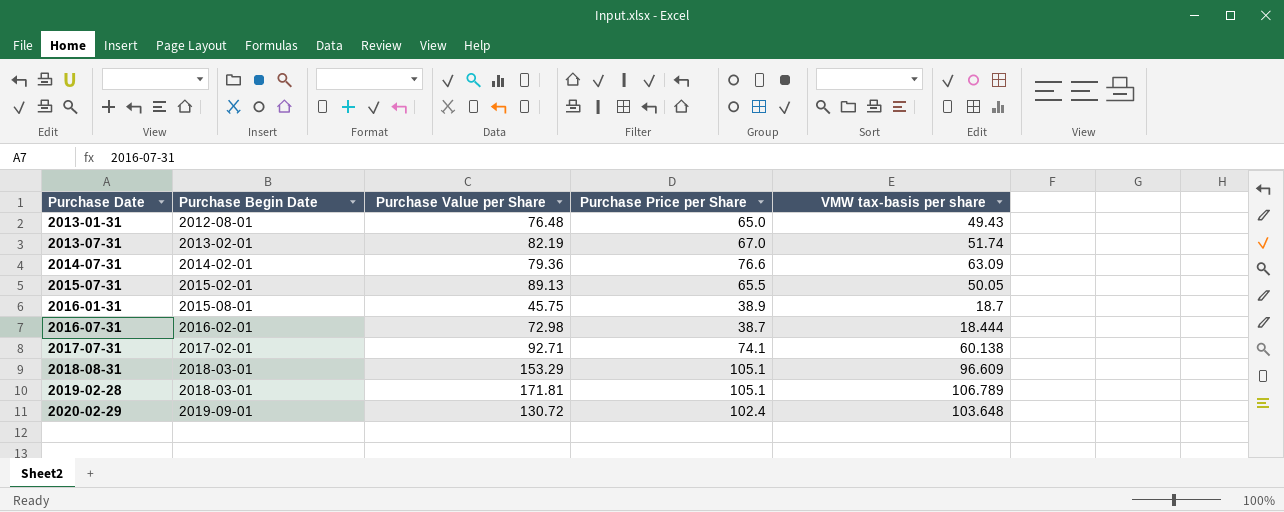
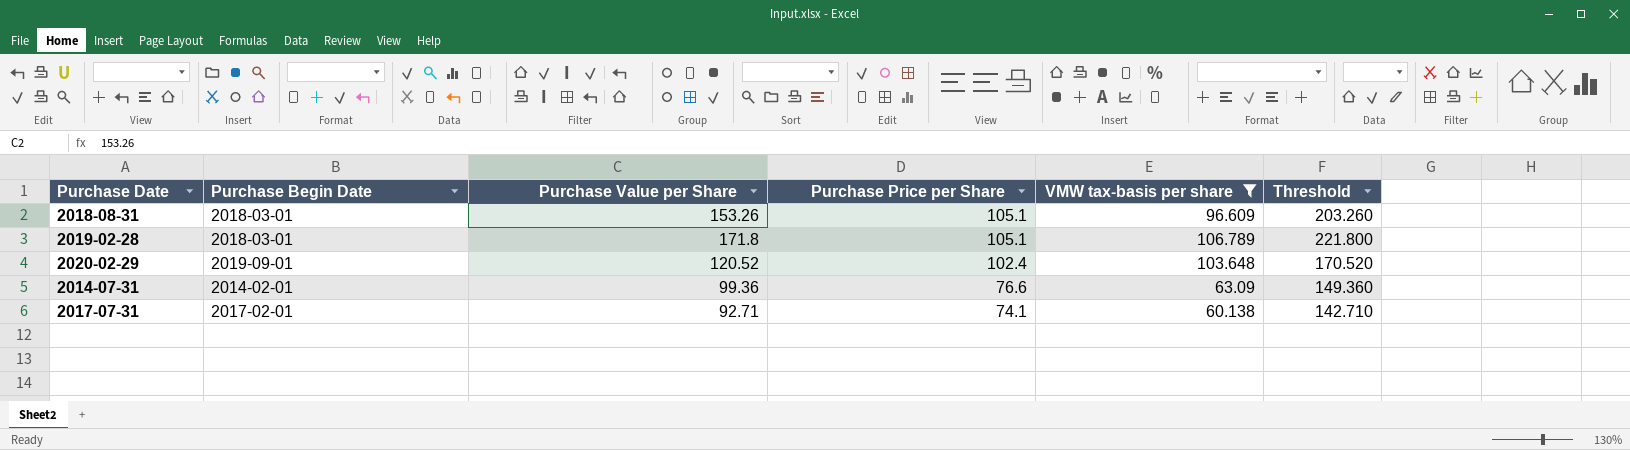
filter: none -> VMW tax-basis per share >= 60.138
row order: Purchase Date ascending -> Purchase Price per Share descending
column Threshold | formula: none -> [Purchase Value per Share] + 50
2018-08-31 | Purchase Value per Share: 153.29 -> 153.26
2019-02-28 | Purchase Value per Share: 171.81 -> 171.8
2020-02-29 | Purchase Value per Share: 130.72 -> 120.52
2014-07-31 | Purchase Value per Share: 79.36 -> 99.36

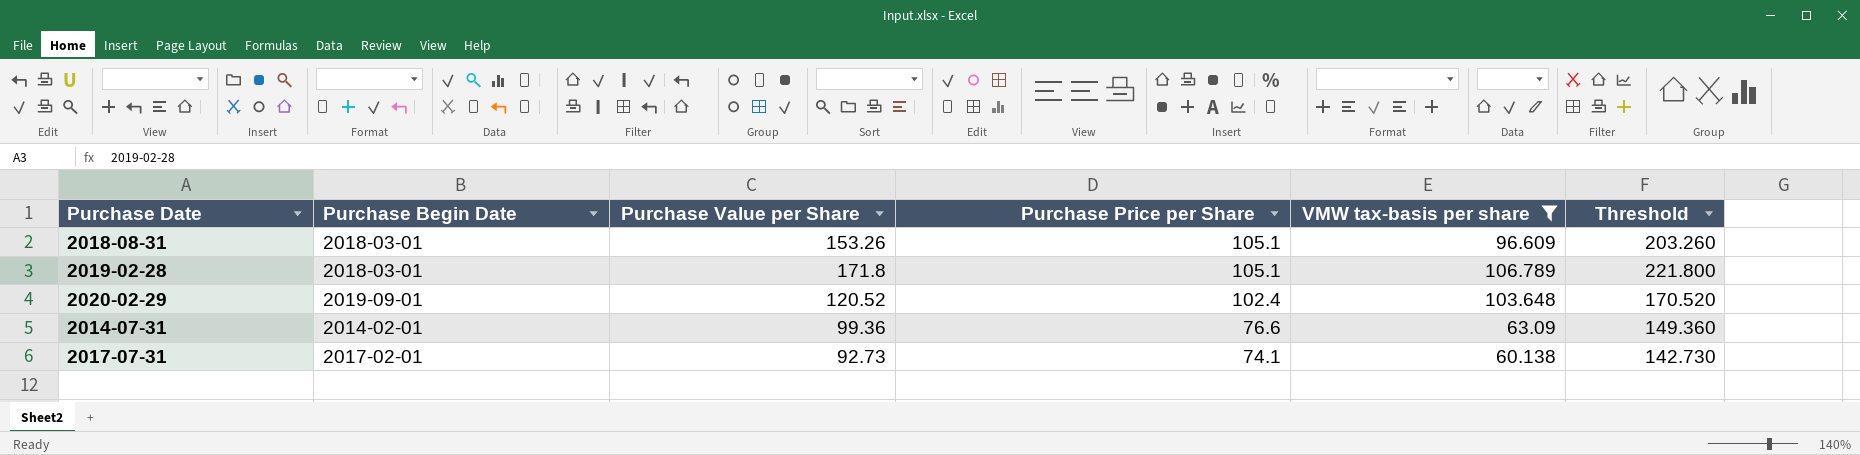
2017-07-31 | Purchase Value per Share: 92.71 -> 92.73
2017-07-31 | Threshold: 142.710 -> 142.730

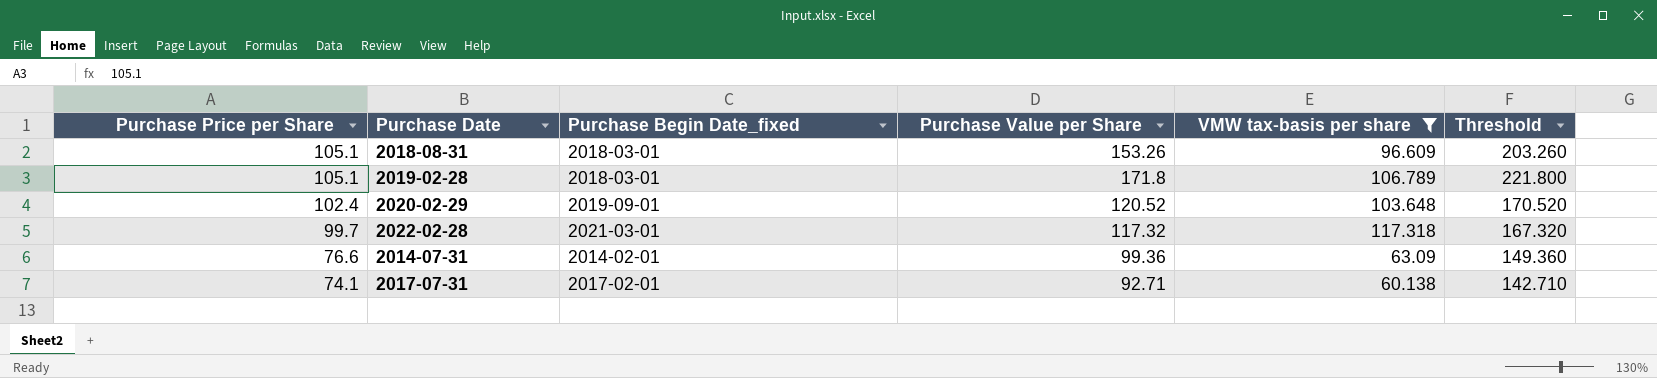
column Purchase Price per Share | position: 4 -> 1
column name: Purchase Begin Date -> Purchase Begin Date_fixed
row 2022-02-28: none -> 99.7 | 2021-03-01 | 117.32 | 117.318 | 167.320
2017-07-31 | Purchase Value per Share: 92.73 -> 92.71
2017-07-31 | Threshold: 142.730 -> 142.710

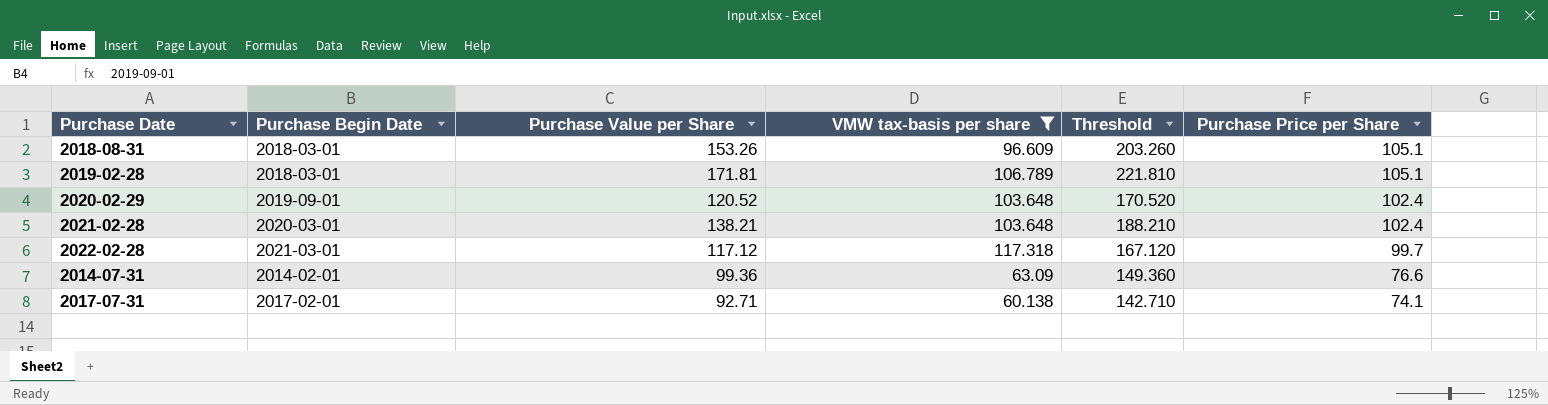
column name: Purchase Begin Date_fixed -> Purchase Begin Date
column Purchase Price per Share | position: 1 -> 6
2019-02-28 | Purchase Value per Share: 171.8 -> 171.81
2019-02-28 | Threshold: 221.800 -> 221.810
row 2021-02-28: none -> 2020-03-01 | 138.21 | 103.648 | 188.210 | 102.4
2022-02-28 | Purchase Value per Share: 117.32 -> 117.12
2022-02-28 | Threshold: 167.320 -> 167.120

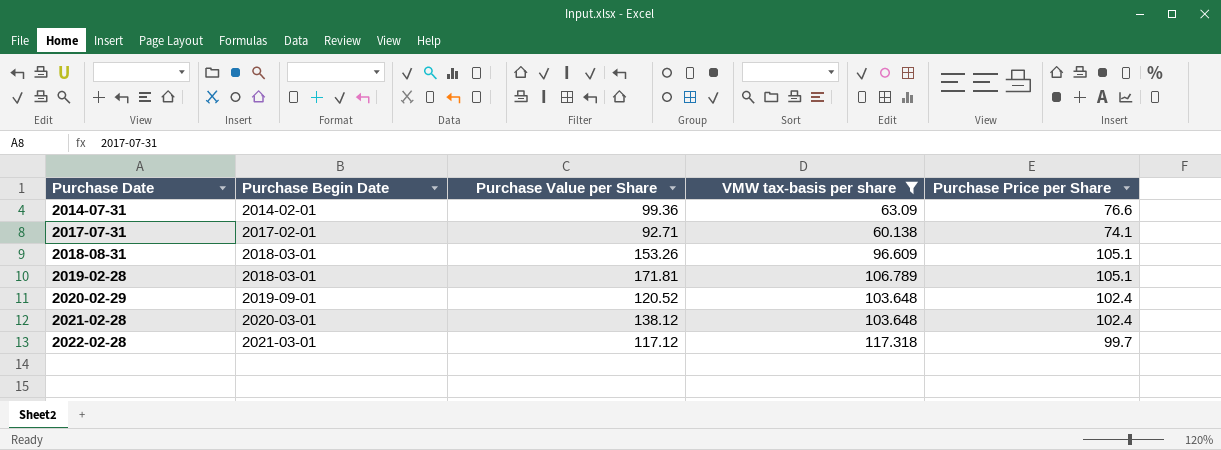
row order: Purchase Price per Share descending -> Purchase Date ascending
column Threshold | formula: [Purchase Value per Share] + 50 -> none
2021-02-28 | Purchase Value per Share: 138.21 -> 138.12

